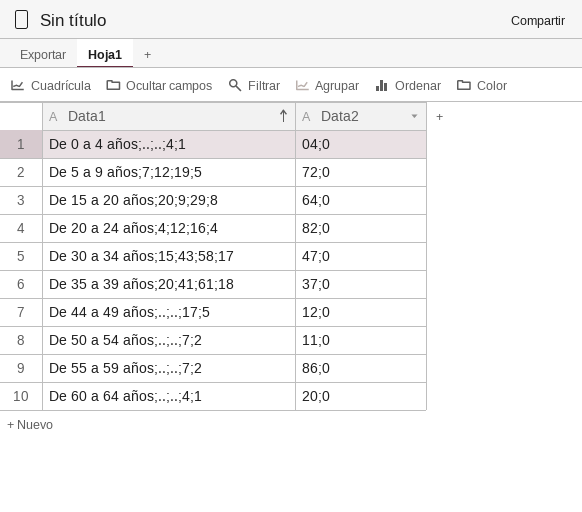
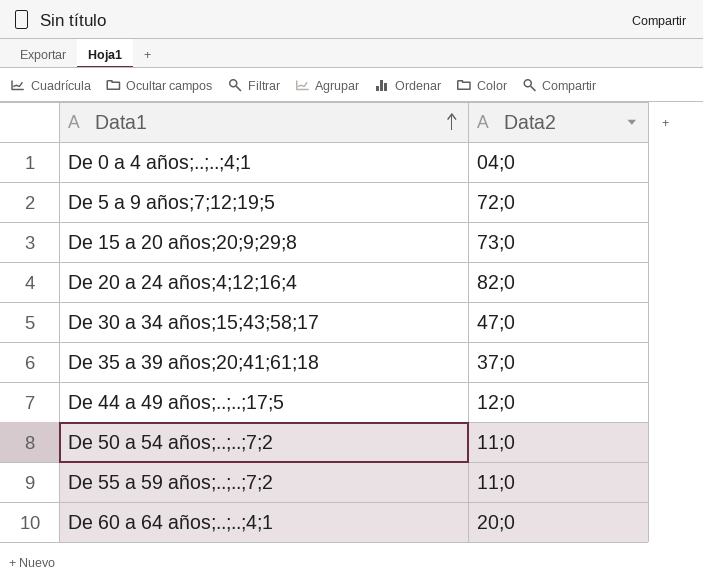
De 15 a 20 años;20;9;29;8 | Data2: 64;0 -> 73;0
De 55 a 59 años;..;..;7;2 | Data2: 86;0 -> 11;0

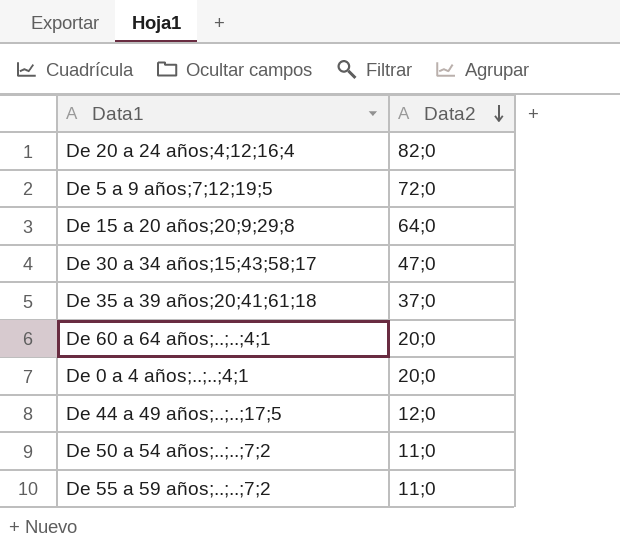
row order: Data1 ascending -> Data2 descending
De 15 a 20 años;20;9;29;8 | Data2: 73;0 -> 64;0
De 0 a 4 años;..;..;4;1 | Data2: 04;0 -> 20;0

